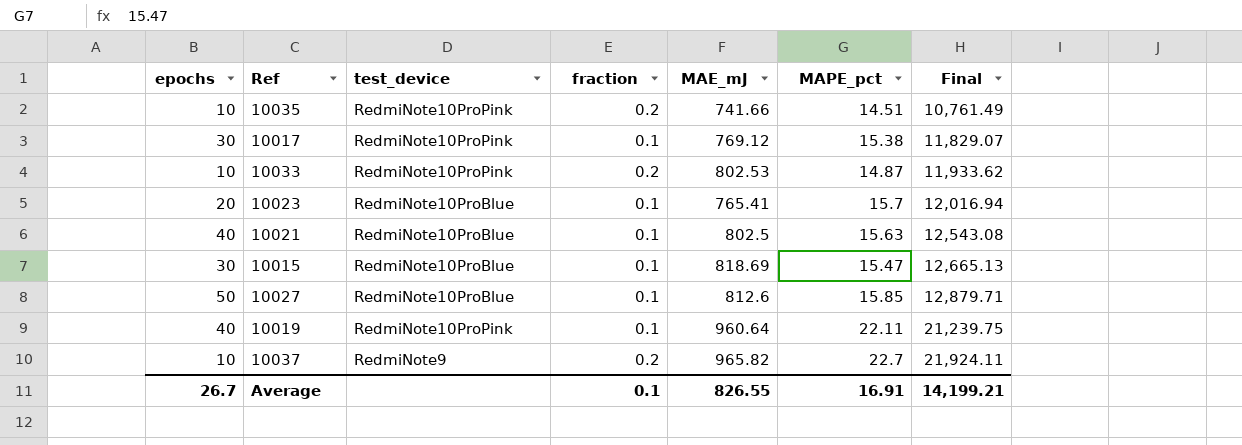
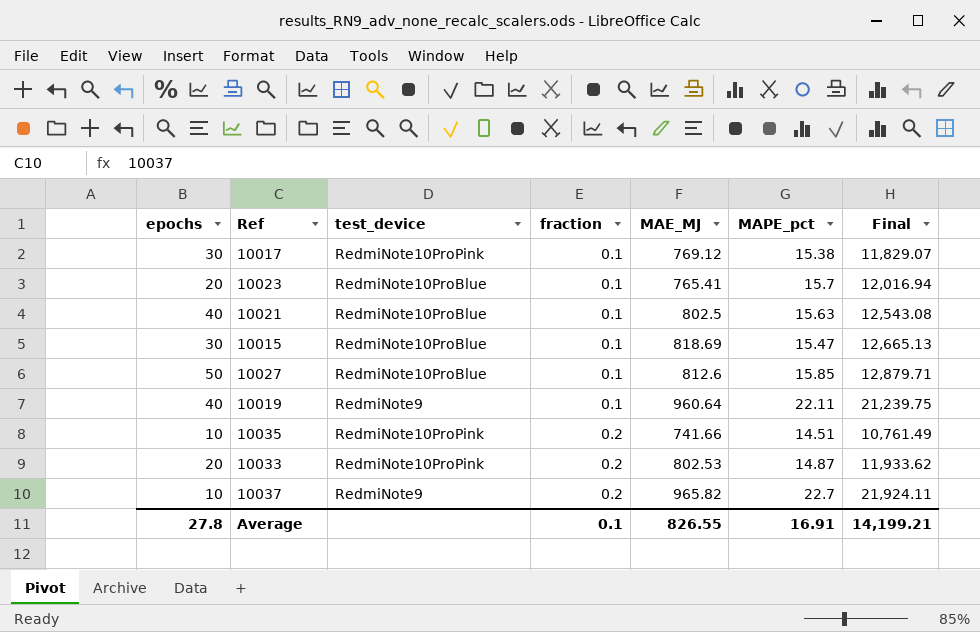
row order: Final ascending -> fraction ascending
column name: MAE_mJ -> MAE_MJ
10019 | test_device: RedmiNote10ProPink -> RedmiNote9
10033 | epochs: 10 -> 20
Average | epochs: 26.7 -> 27.8

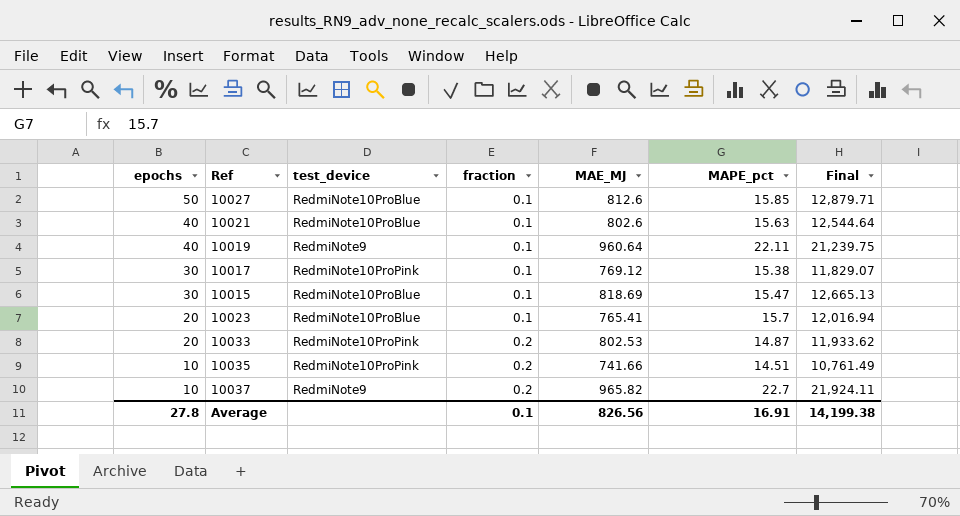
row order: fraction ascending -> epochs descending
10021 | MAE_MJ: 802.5 -> 802.6
10021 | Final: 12,543.08 -> 12,544.64
Average | MAE_MJ: 826.55 -> 826.56
Average | Final: 14,199.21 -> 14,199.38

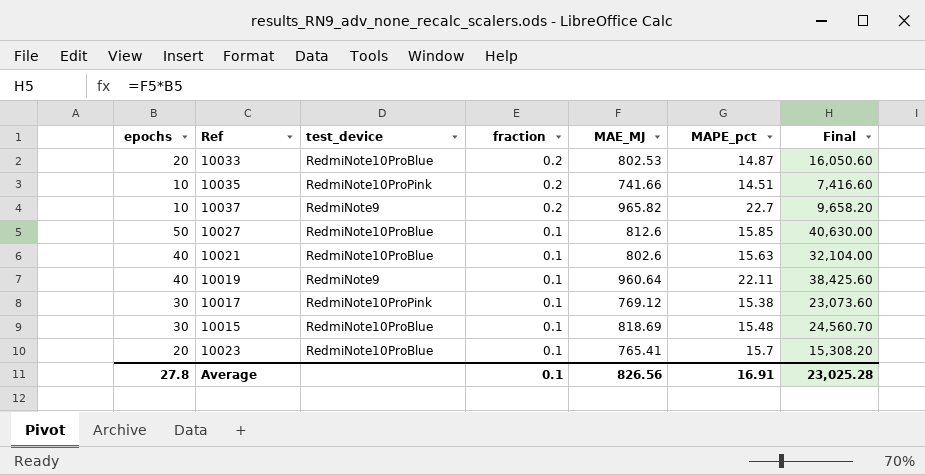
row order: epochs descending -> fraction descending
column Final | formula: [MAE_MJ] * [MAPE_pct] -> [epochs] * [MAE_MJ]
10033 | test_device: RedmiNote10ProPink -> RedmiNote10ProBlue
10015 | MAPE_pct: 15.47 -> 15.48
Average | Final: 14,199.38 -> 23,025.28

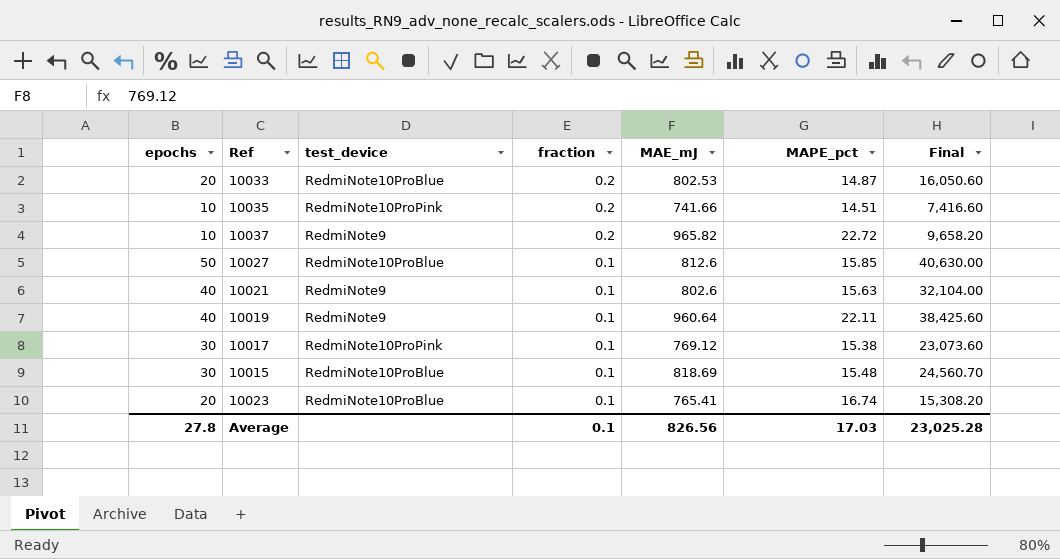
column name: MAE_MJ -> MAE_mJ
10037 | MAPE_pct: 22.7 -> 22.72
10021 | test_device: RedmiNote10ProBlue -> RedmiNote9
10023 | MAPE_pct: 15.7 -> 16.74
Average | MAPE_pct: 16.91 -> 17.03

